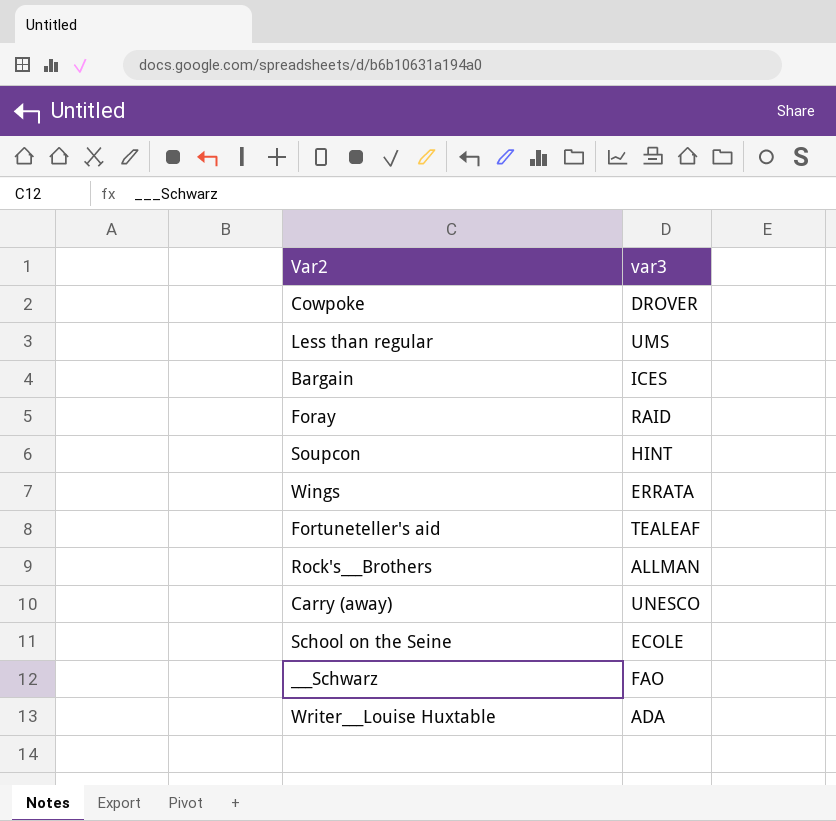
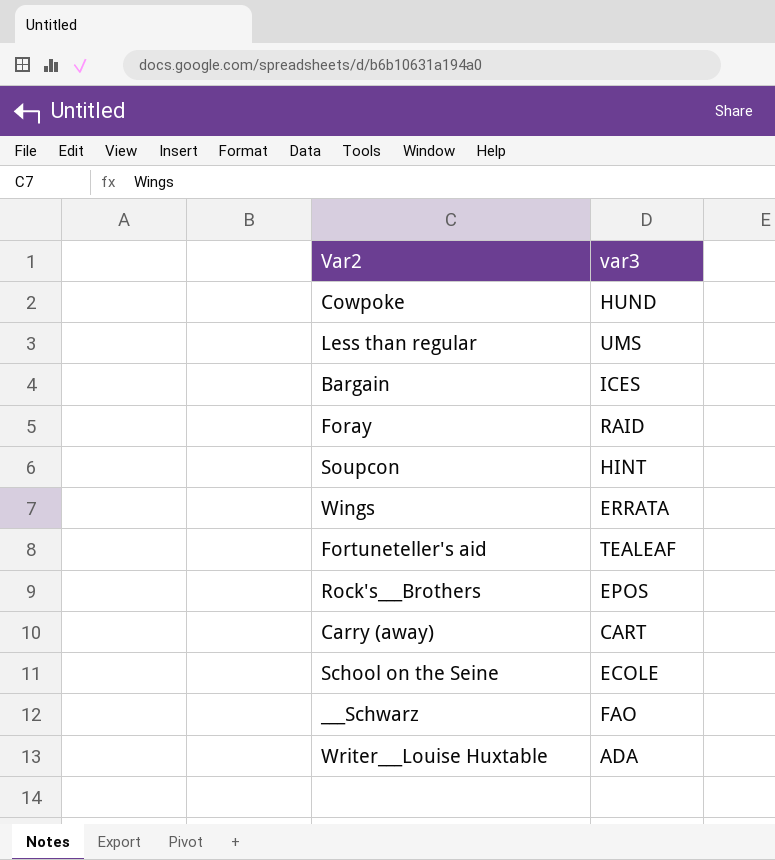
Cowpoke | var3: DROVER -> HUND
Rock's___Brothers | var3: ALLMAN -> EPOS
Carry (away) | var3: UNESCO -> CART

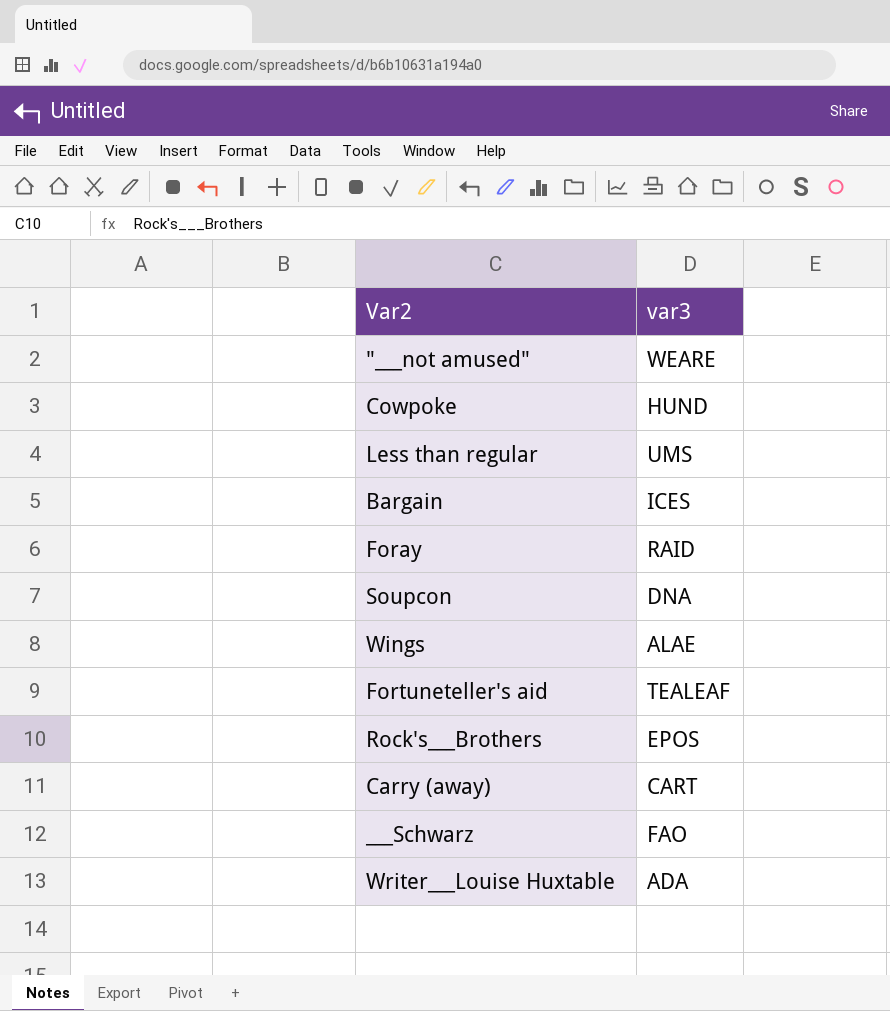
row School on the Seine: ECOLE -> none
row "___not amused": none -> WEARE
Soupcon | var3: HINT -> DNA
Wings | var3: ERRATA -> ALAE

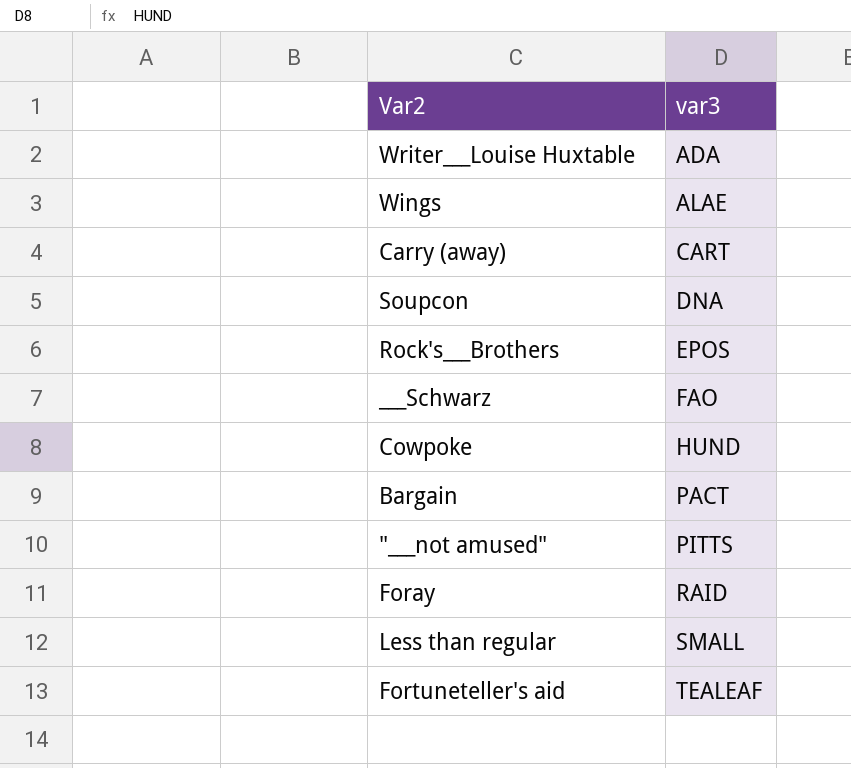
row order: none -> var3 ascending
Bargain | var3: ICES -> PACT
"___not amused" | var3: WEARE -> PITTS
Less than regular | var3: UMS -> SMALL

